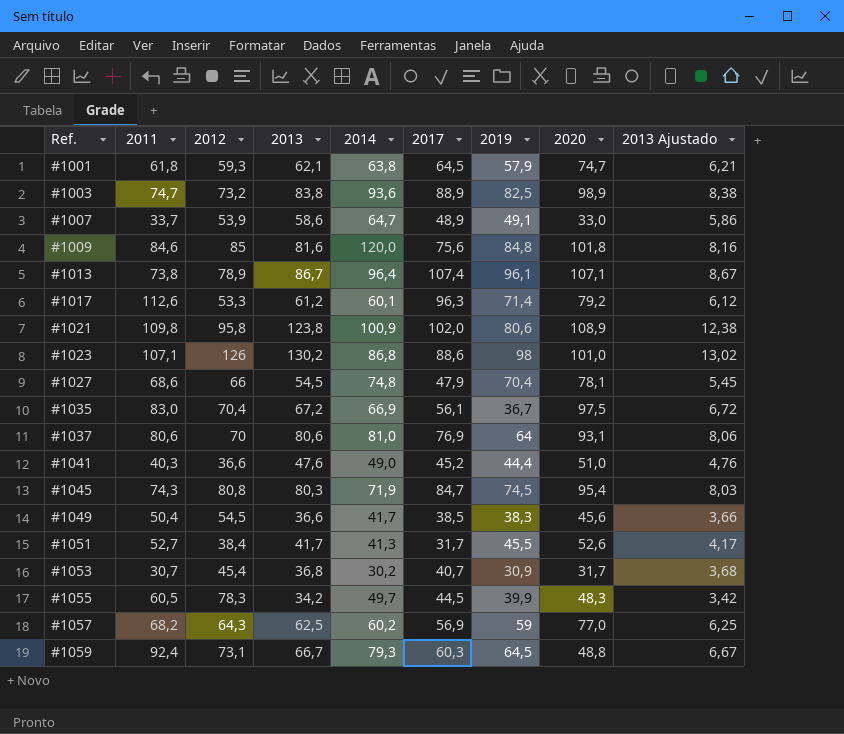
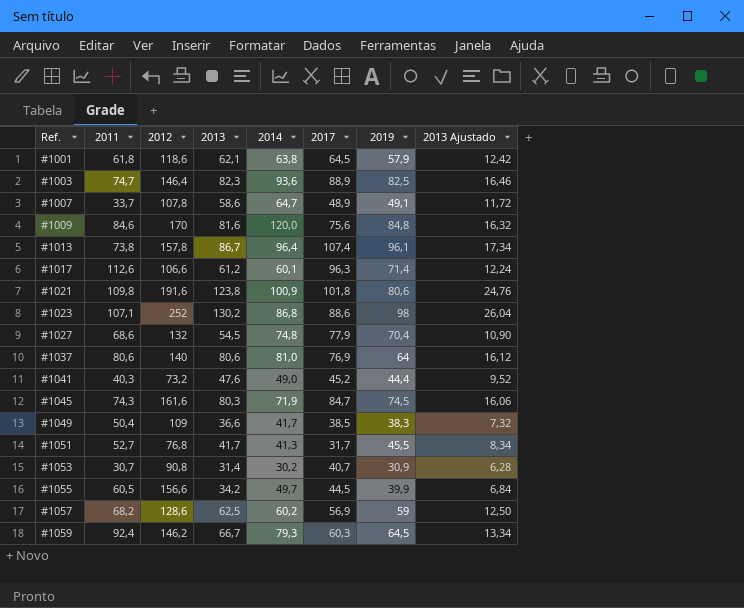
column 2020 | position: 8 -> none
column 2013 Ajustado | formula: [2013] * 0,1 -> [2013] * 0,2
row #1035: 83,0 | 70,4 | 67,2 | 66,9 | 56,1 | 36,7 | 97,5 | 6,72 -> none
#1001 | 2012: 59,3 -> 118,6
#1003 | 2012: 73,2 -> 146,4
#1003 | 2013: 83,8 -> 82,3
#1007 | 2012: 53,9 -> 107,8
#1009 | 2012: 85 -> 170
#1013 | 2012: 78,9 -> 157,8
#1017 | 2012: 53,3 -> 106,6
#1021 | 2012: 95,8 -> 191,6
#1021 | 2017: 102,0 -> 101,8
#1023 | 2012: 126 -> 252
#1027 | 2012: 66 -> 132
#1027 | 2017: 47,9 -> 77,9
#1037 | 2012: 70 -> 140
#1041 | 2012: 36,6 -> 73,2
#1045 | 2012: 80,8 -> 161,6
#1049 | 2012: 54,5 -> 109
#1051 | 2012: 38,4 -> 76,8
#1053 | 2012: 45,4 -> 90,8
#1053 | 2013: 36,8 -> 31,4
#1055 | 2012: 78,3 -> 156,6
#1057 | 2012: 64,3 -> 128,6
#1059 | 2012: 73,1 -> 146,2

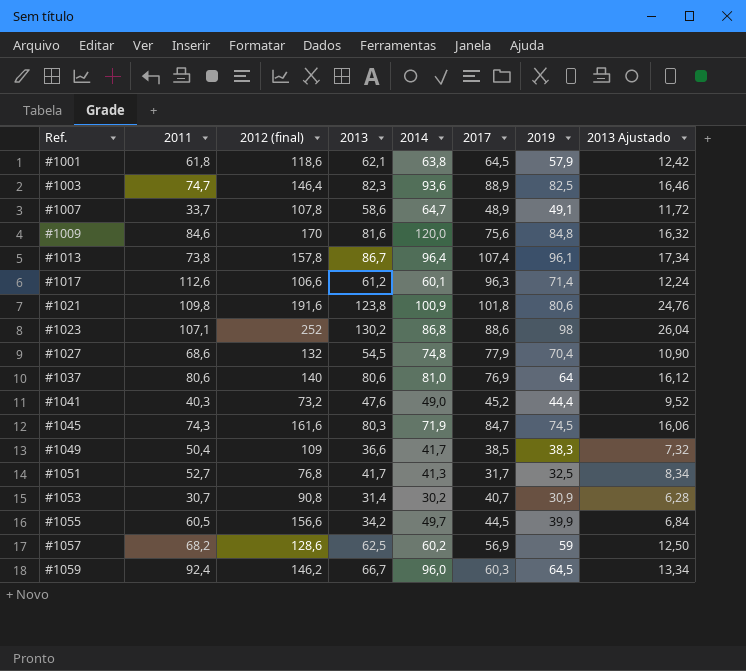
column name: 2012 -> 2012 (final)
#1051 | 2019: 45,5 -> 32,5
#1059 | 2014: 79,3 -> 96,0

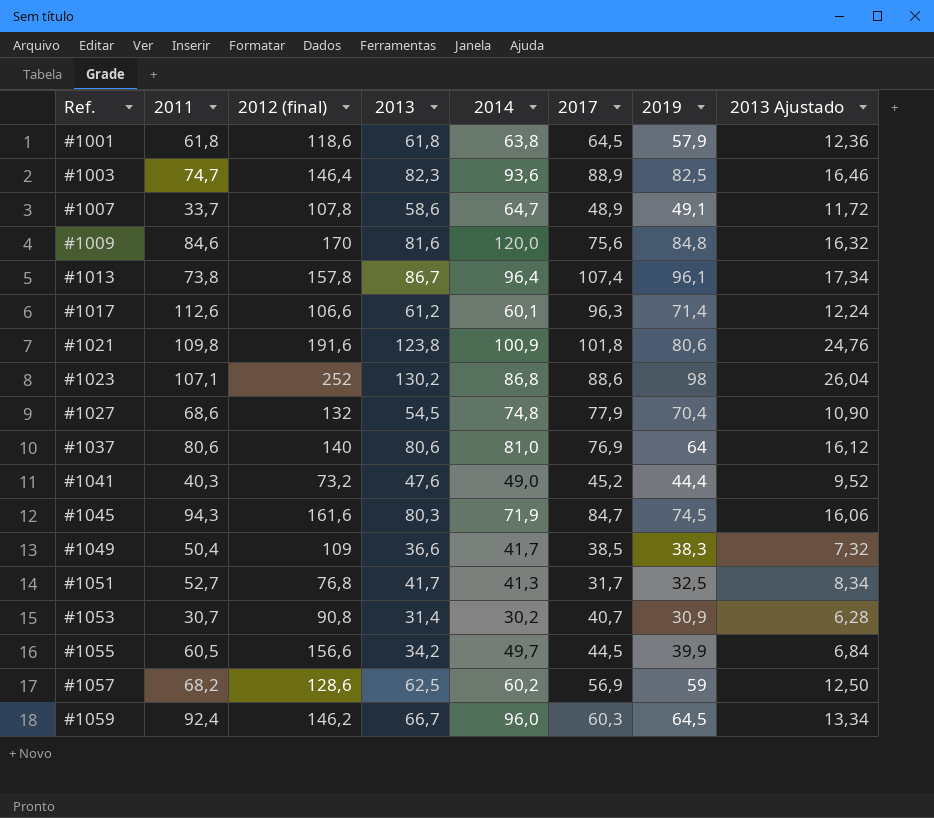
#1001 | 2013: 62,1 -> 61,8
#1001 | 2013 Ajustado: 12,42 -> 12,36
#1045 | 2011: 74,3 -> 94,3

